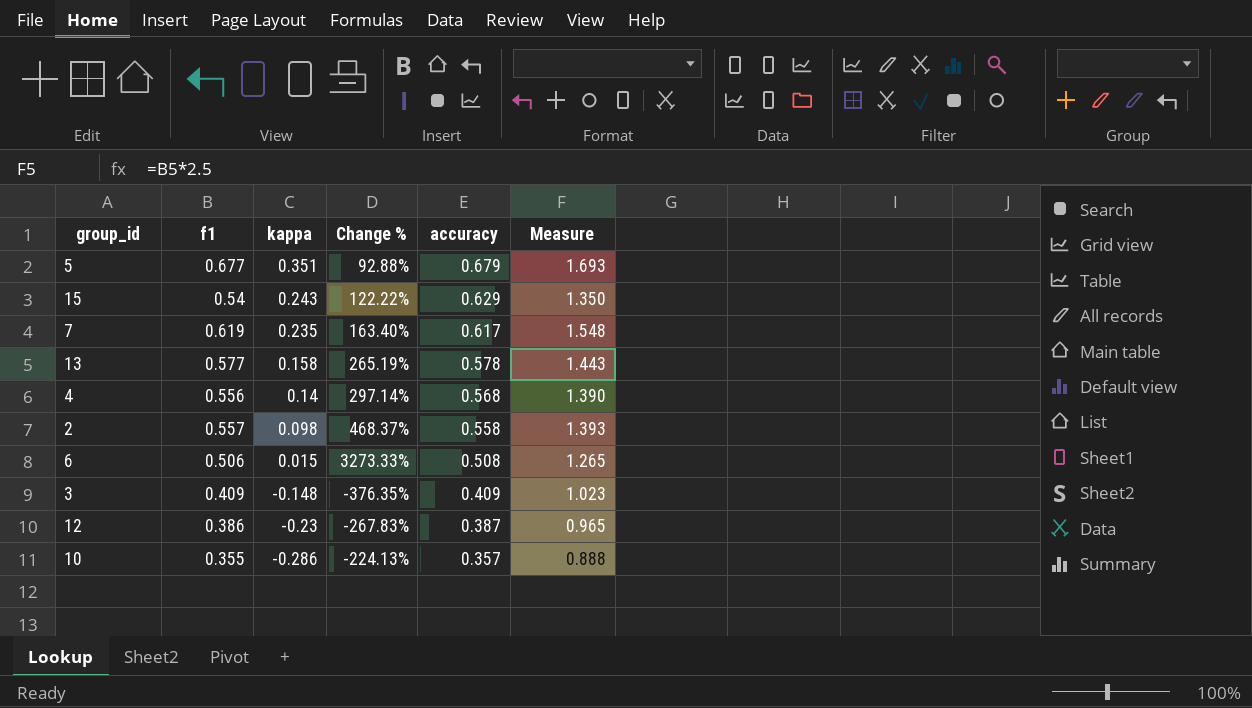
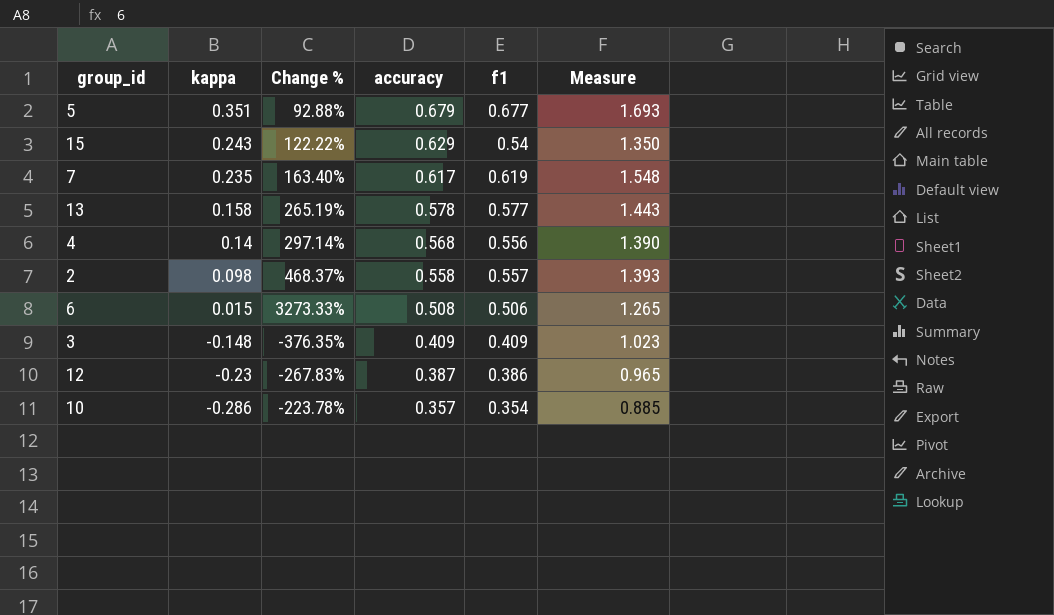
column f1 | position: 2 -> 5
10 | Change %: -224.13% -> -223.78%
10 | f1: 0.355 -> 0.354
10 | Measure: 0.888 -> 0.885

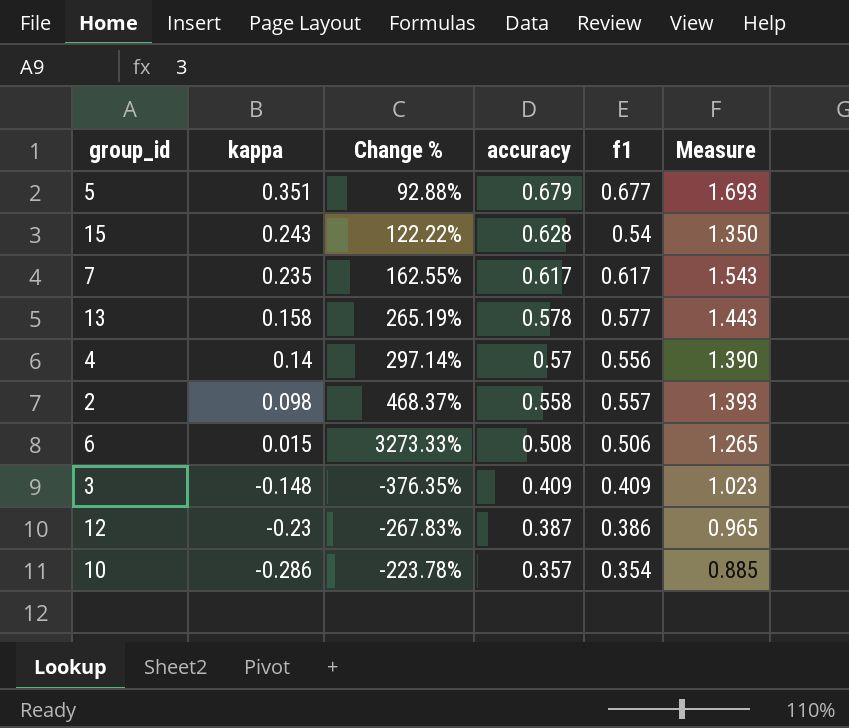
15 | accuracy: 0.629 -> 0.628
7 | Change %: 163.40% -> 162.55%
7 | f1: 0.619 -> 0.617
7 | Measure: 1.548 -> 1.543
4 | accuracy: 0.568 -> 0.57

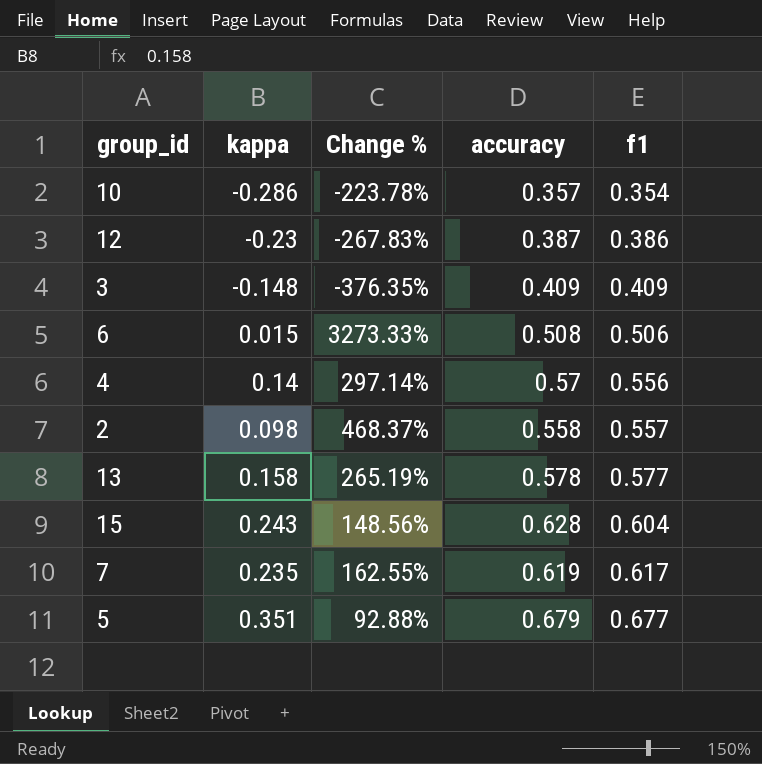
row order: kappa descending -> f1 ascending
column Measure | formula: [f1] * 2.5 -> none
15 | Change %: 122.22% -> 148.56%
15 | f1: 0.54 -> 0.604
7 | accuracy: 0.617 -> 0.619

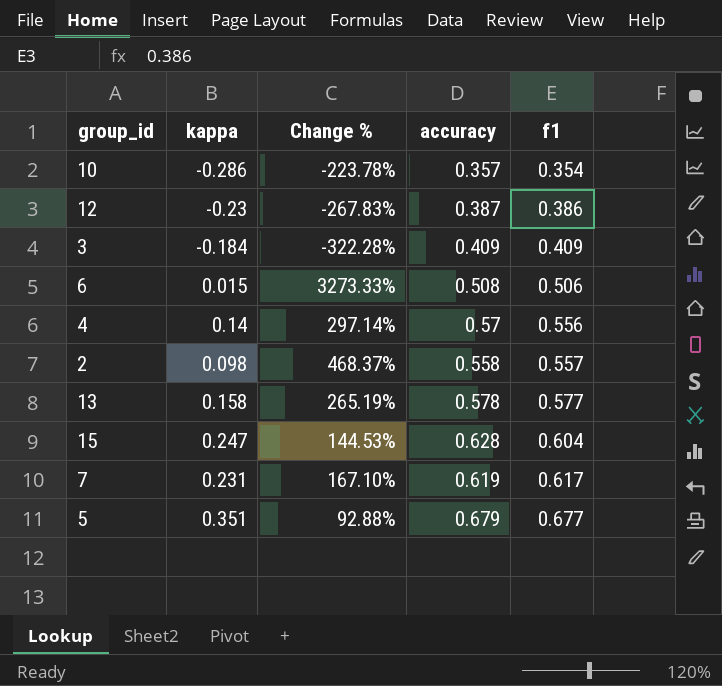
3 | kappa: -0.148 -> -0.184
3 | Change %: -376.35% -> -322.28%
15 | kappa: 0.243 -> 0.247
15 | Change %: 148.56% -> 144.53%
7 | kappa: 0.235 -> 0.231
7 | Change %: 162.55% -> 167.10%

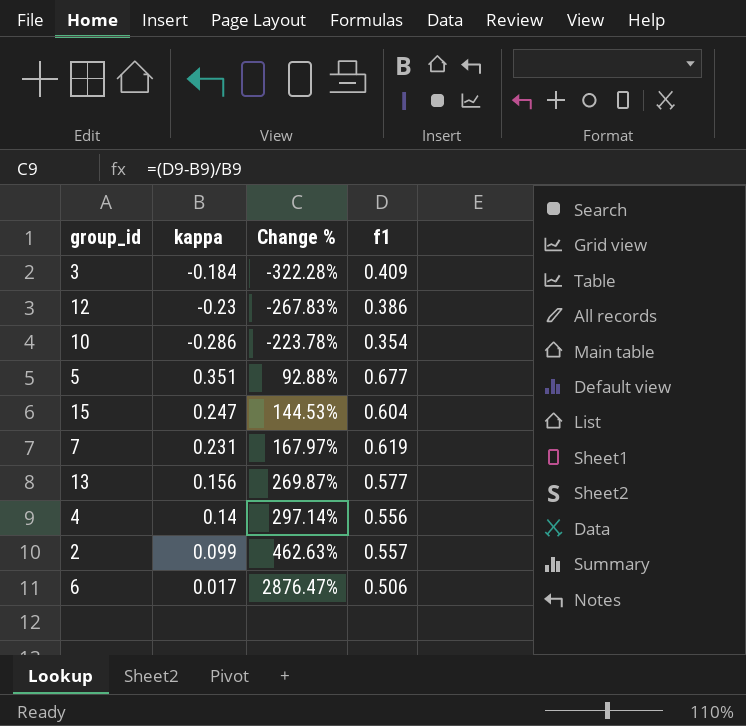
row order: f1 ascending -> Change % ascending
column accuracy | position: 4 -> none
7 | Change %: 167.10% -> 167.97%
7 | f1: 0.617 -> 0.619
13 | kappa: 0.158 -> 0.156
13 | Change %: 265.19% -> 269.87%
2 | kappa: 0.098 -> 0.099
2 | Change %: 468.37% -> 462.63%
6 | kappa: 0.015 -> 0.017
6 | Change %: 3273.33% -> 2876.47%

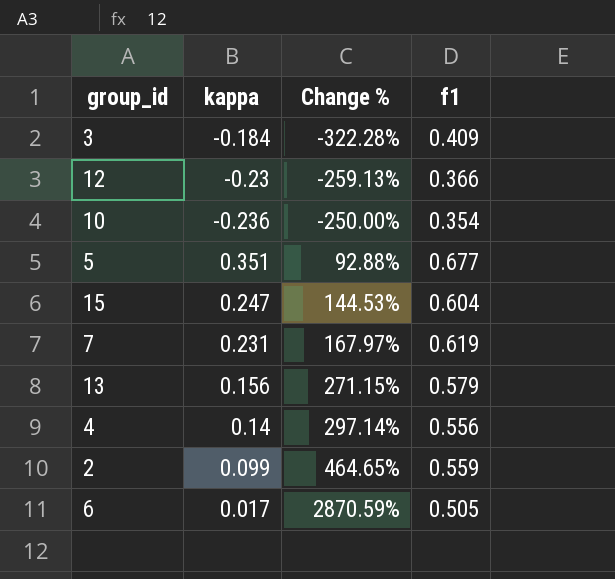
12 | Change %: -267.83% -> -259.13%
12 | f1: 0.386 -> 0.366
10 | kappa: -0.286 -> -0.236
10 | Change %: -223.78% -> -250.00%
13 | Change %: 269.87% -> 271.15%
13 | f1: 0.577 -> 0.579
2 | Change %: 462.63% -> 464.65%
2 | f1: 0.557 -> 0.559
6 | Change %: 2876.47% -> 2870.59%
6 | f1: 0.506 -> 0.505

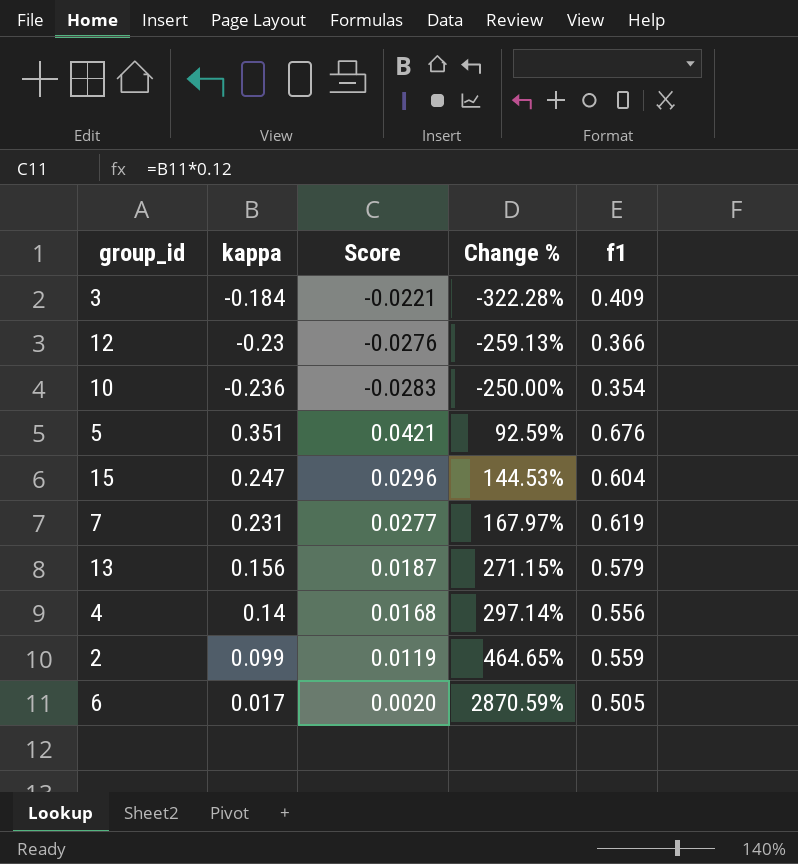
column Score | formula: none -> [kappa] * 0.12
5 | Change %: 92.88% -> 92.59%
5 | f1: 0.677 -> 0.676

